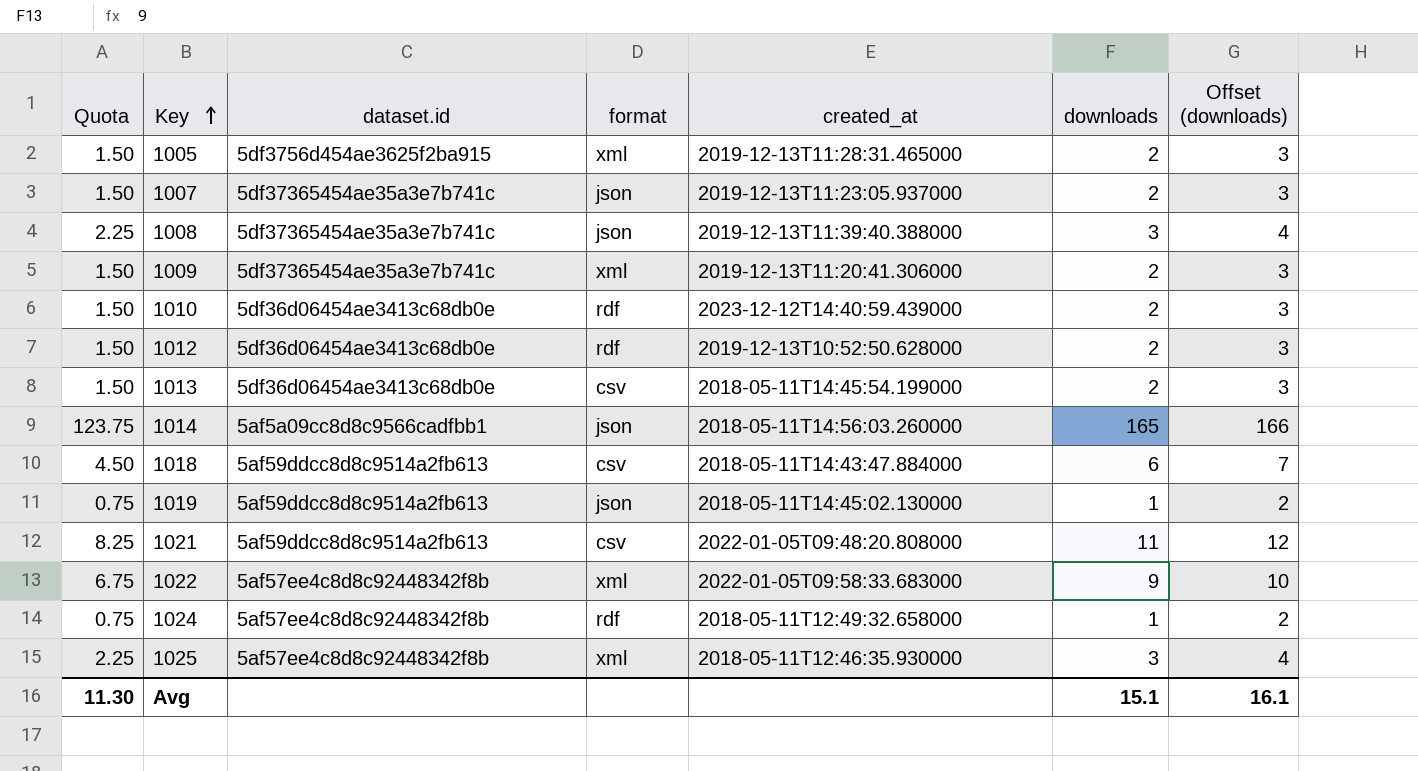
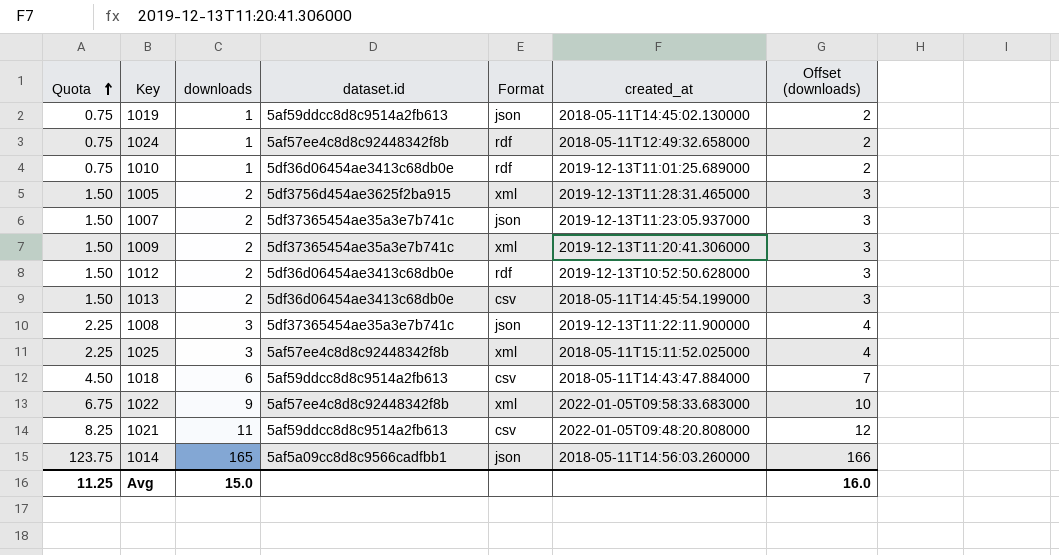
row order: Key ascending -> Quota ascending
column downloads | position: 6 -> 3
column name: format -> Format
1010 | Quota: 1.50 -> 0.75
1010 | downloads: 2 -> 1
1010 | created_at: 2023-12-12T14:40:59.439000 -> 2019-12-13T11:01:25.689000
1010 | Offset (downloads): 3 -> 2
1008 | created_at: 2019-12-13T11:39:40.388000 -> 2019-12-13T11:22:11.900000
1025 | created_at: 2018-05-11T12:46:35.930000 -> 2018-05-11T15:11:52.025000
Avg | Quota: 11.30 -> 11.25
Avg | downloads: 15.1 -> 15.0
Avg | Offset (downloads): 16.1 -> 16.0

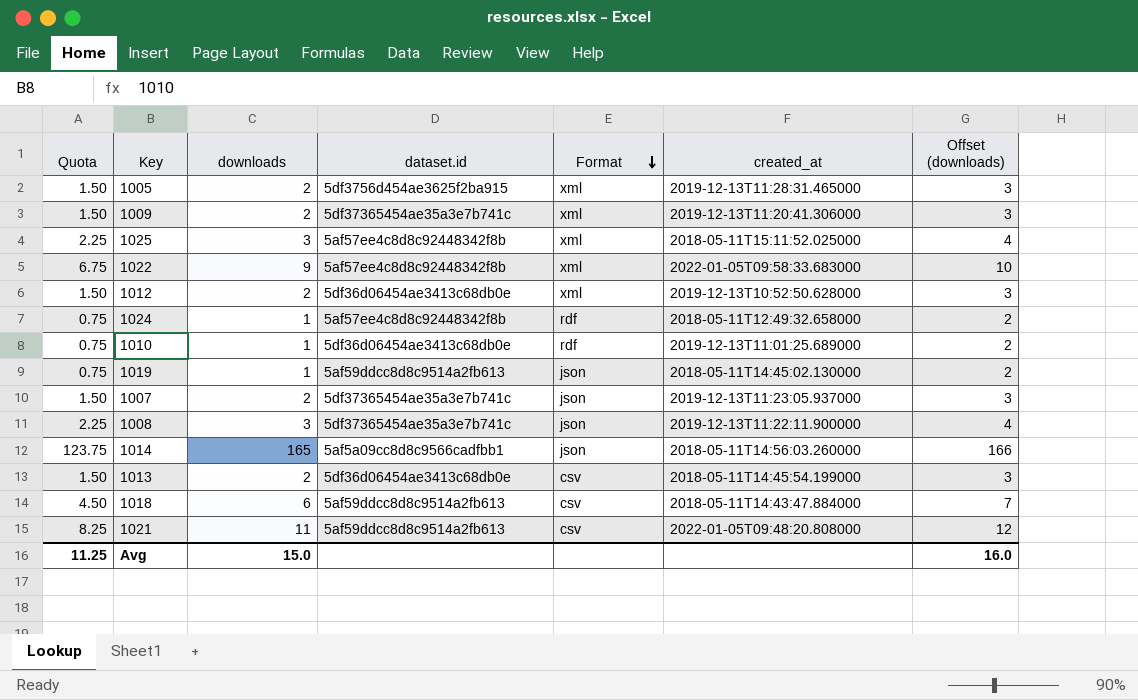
row order: Quota ascending -> Format descending
1012 | Format: rdf -> xml

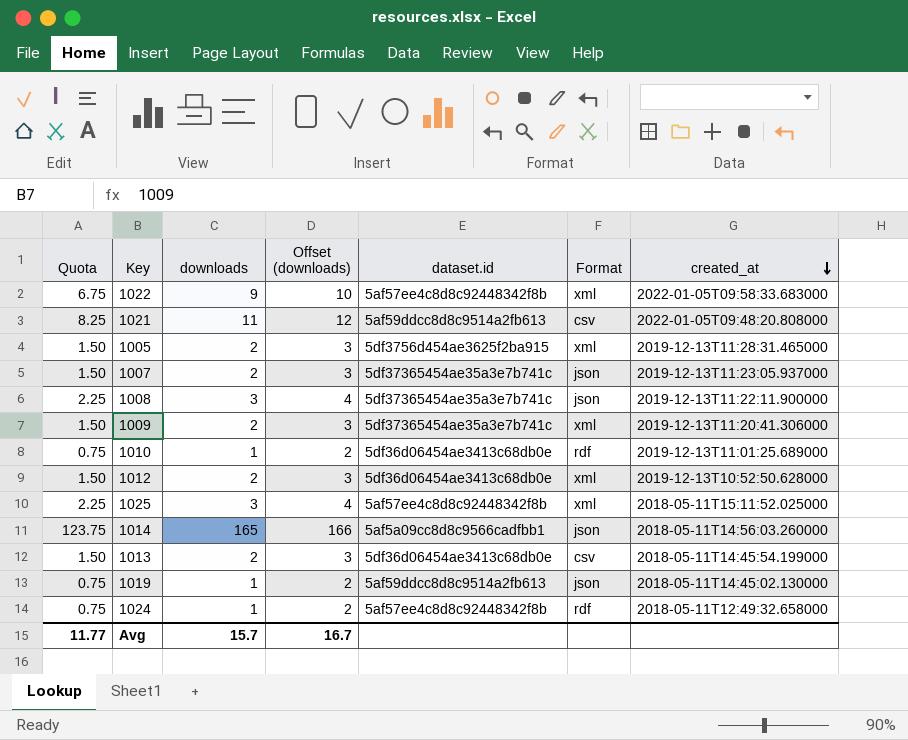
row order: Format descending -> created_at descending
column Offset (downloads) | position: 7 -> 4
row 1018: 4.50 | 6 | 5af59ddcc8d8c9514a2fb613 | csv | 2018-05-11T14:43:47.884000 | 7 -> none
Avg | Quota: 11.25 -> 11.77
Avg | downloads: 15.0 -> 15.7
Avg | Offset (downloads): 16.0 -> 16.7

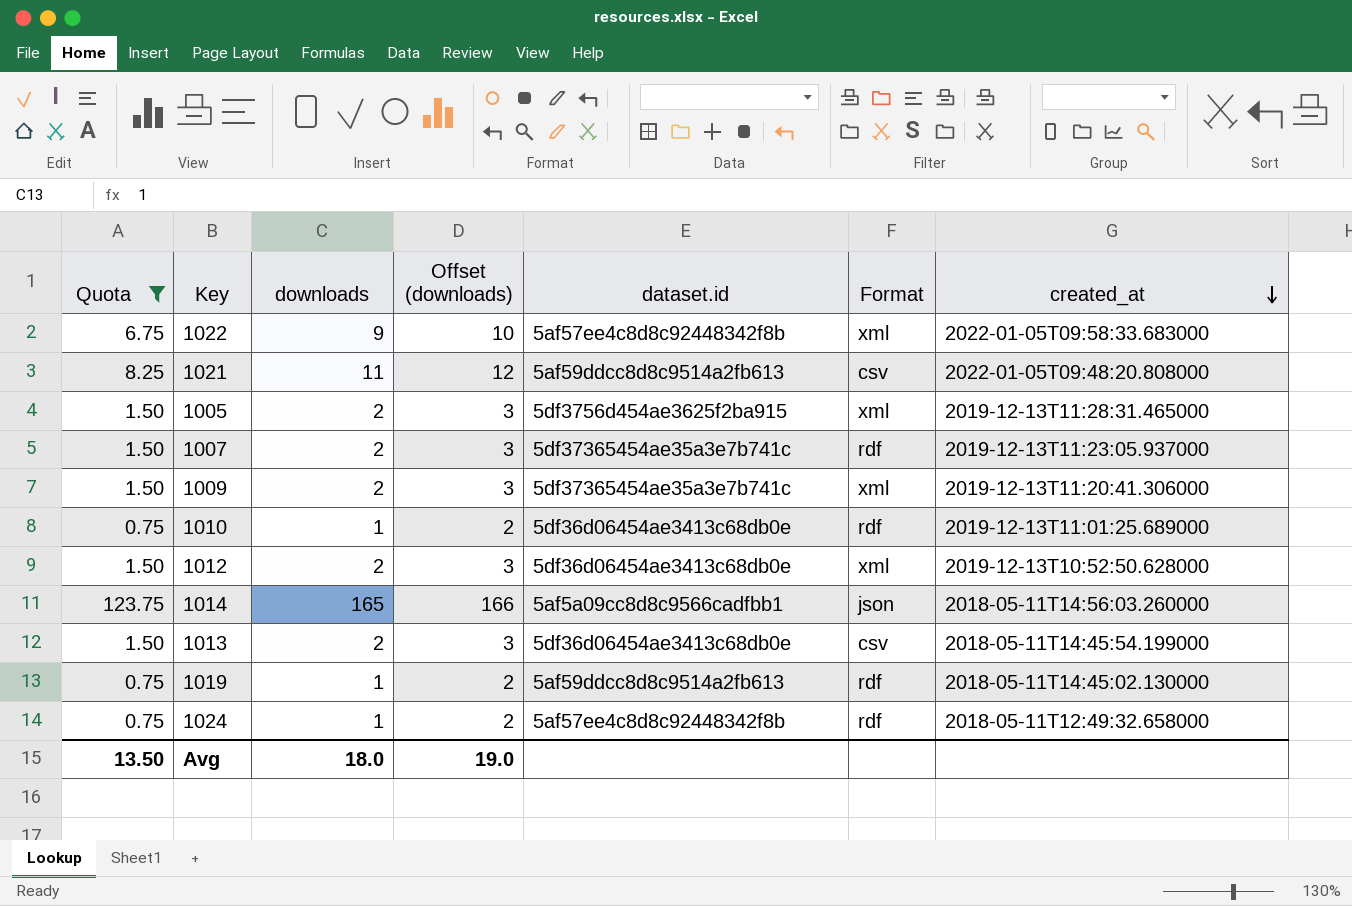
filter: none -> Quota != 2.25
1007 | Format: json -> rdf
1019 | Format: json -> rdf
Avg | Quota: 11.77 -> 13.50
Avg | downloads: 15.7 -> 18.0
Avg | Offset (downloads): 16.7 -> 19.0

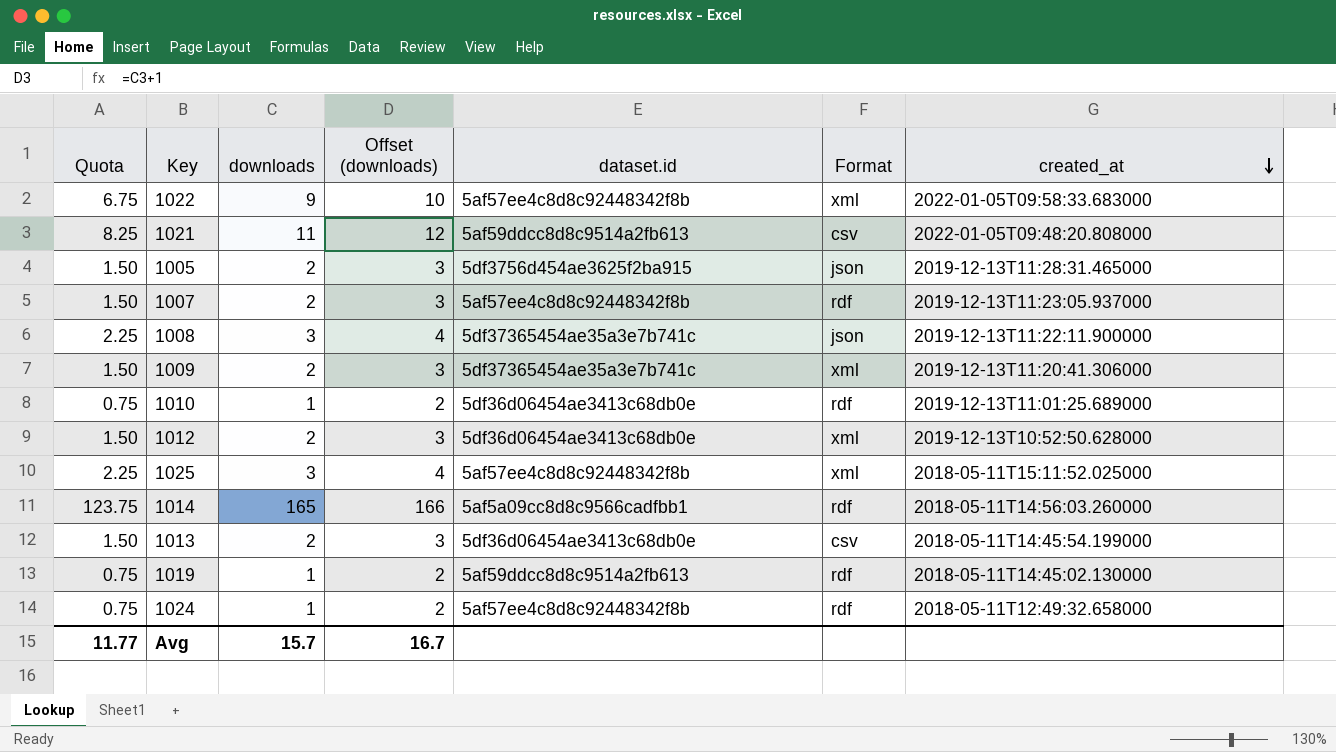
filter: Quota != 2.25 -> none
1005 | Format: xml -> json
1007 | dataset.id: 5df37365454ae35a3e7b741c -> 5af57ee4c8d8c92448342f8b
1014 | Format: json -> rdf
Avg | Quota: 13.50 -> 11.77
Avg | downloads: 18.0 -> 15.7
Avg | Offset (downloads): 19.0 -> 16.7

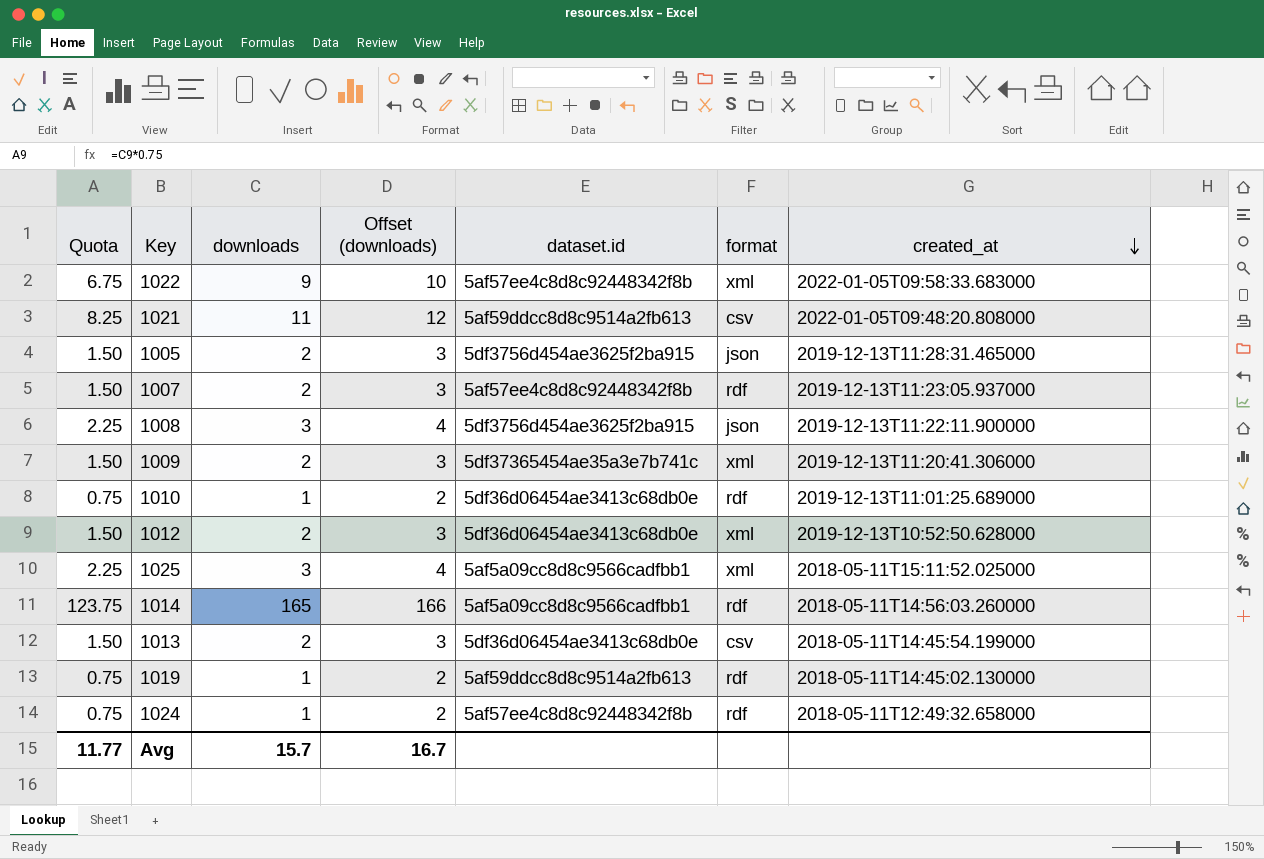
column name: Format -> format
1008 | dataset.id: 5df37365454ae35a3e7b741c -> 5df3756d454ae3625f2ba915
1025 | dataset.id: 5af57ee4c8d8c92448342f8b -> 5af5a09cc8d8c9566cadfbb1

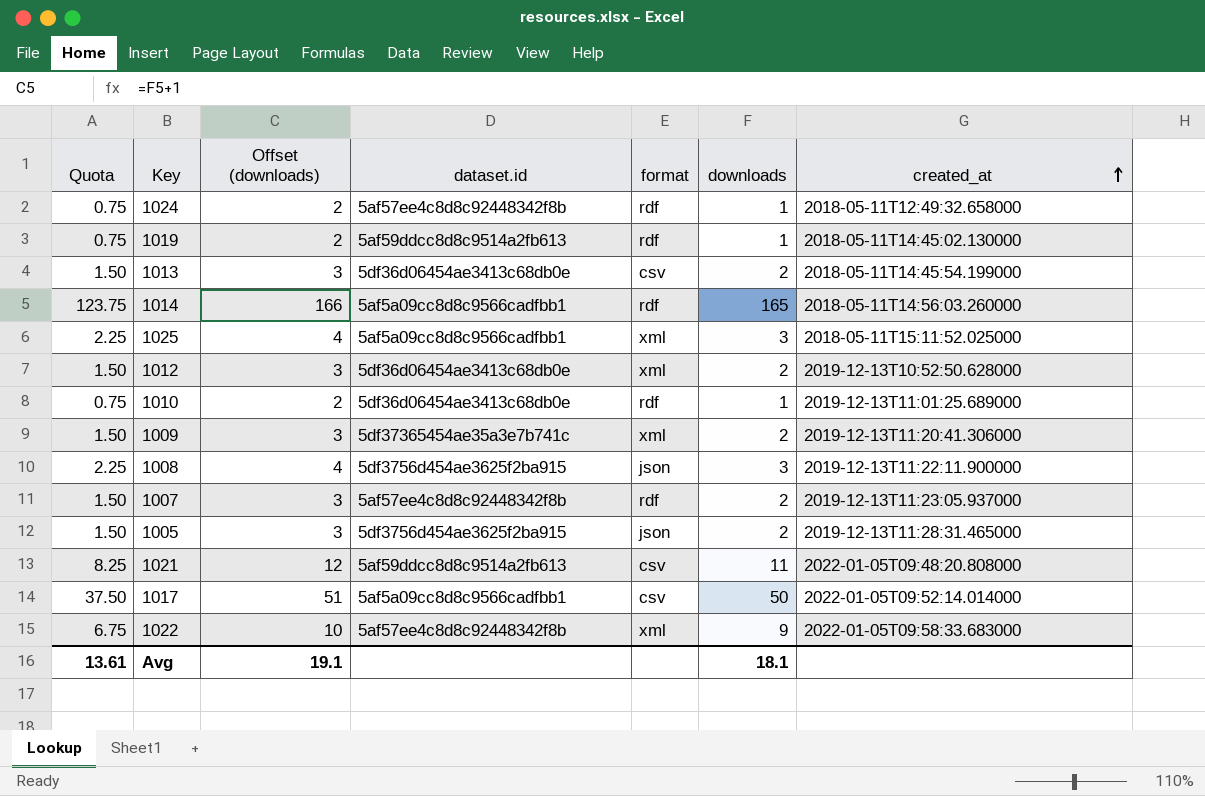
row order: created_at descending -> created_at ascending
column downloads | position: 3 -> 6
row 1017: none -> 37.50 | 51 | 5af5a09cc8d8c9566cadfbb1 | csv | 50 | 2022-01-05T09:52:14.014000
Avg | Quota: 11.77 -> 13.61
Avg | Offset (downloads): 16.7 -> 19.1
Avg | downloads: 15.7 -> 18.1

